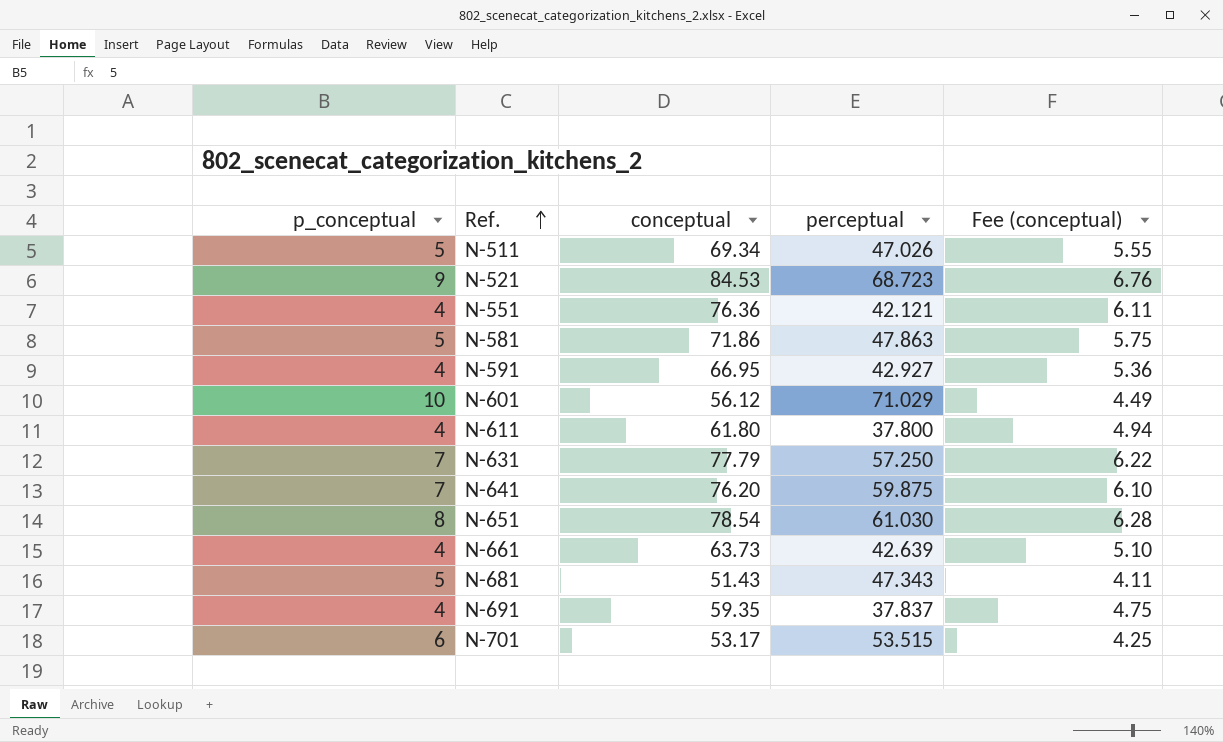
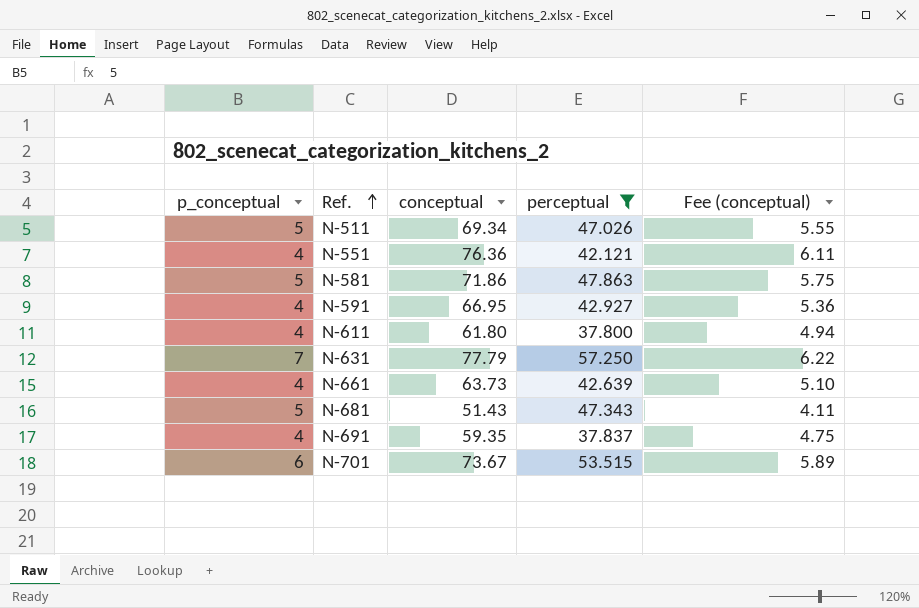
filter: none -> perceptual <= 57.250
N-701 | conceptual: 53.17 -> 73.67
N-701 | Fee (conceptual): 4.25 -> 5.89

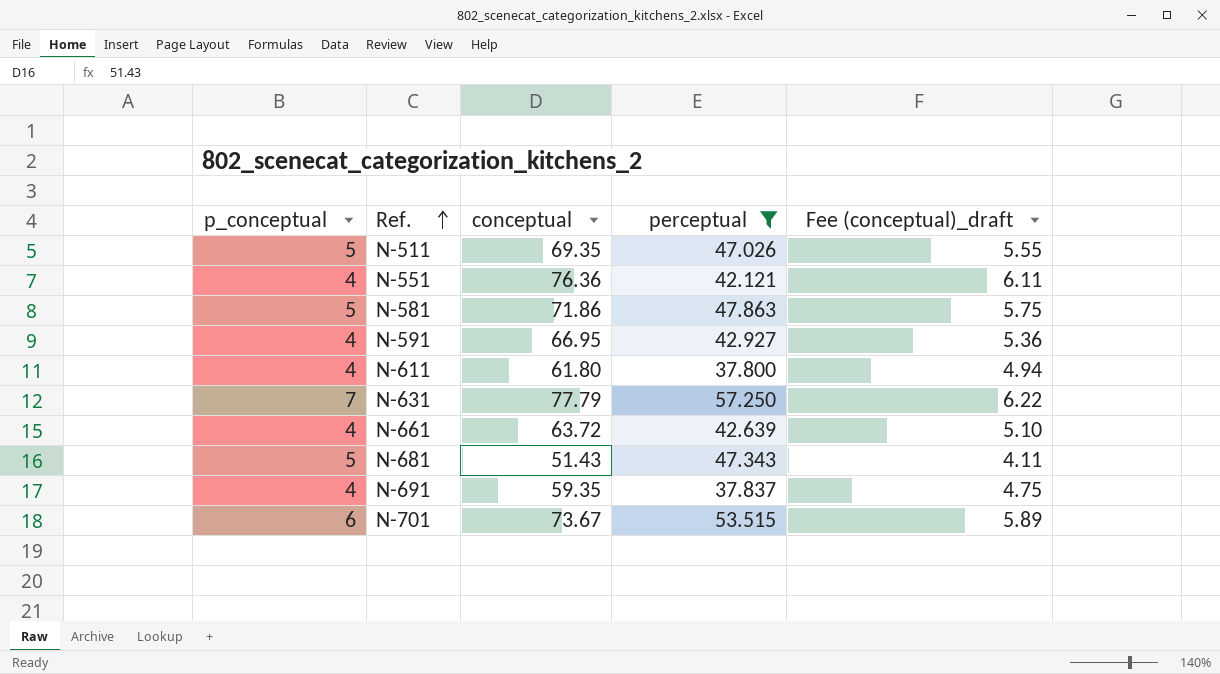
column name: Fee (conceptual) -> Fee (conceptual)_draft
N-511 | conceptual: 69.34 -> 69.35
N-661 | conceptual: 63.73 -> 63.72

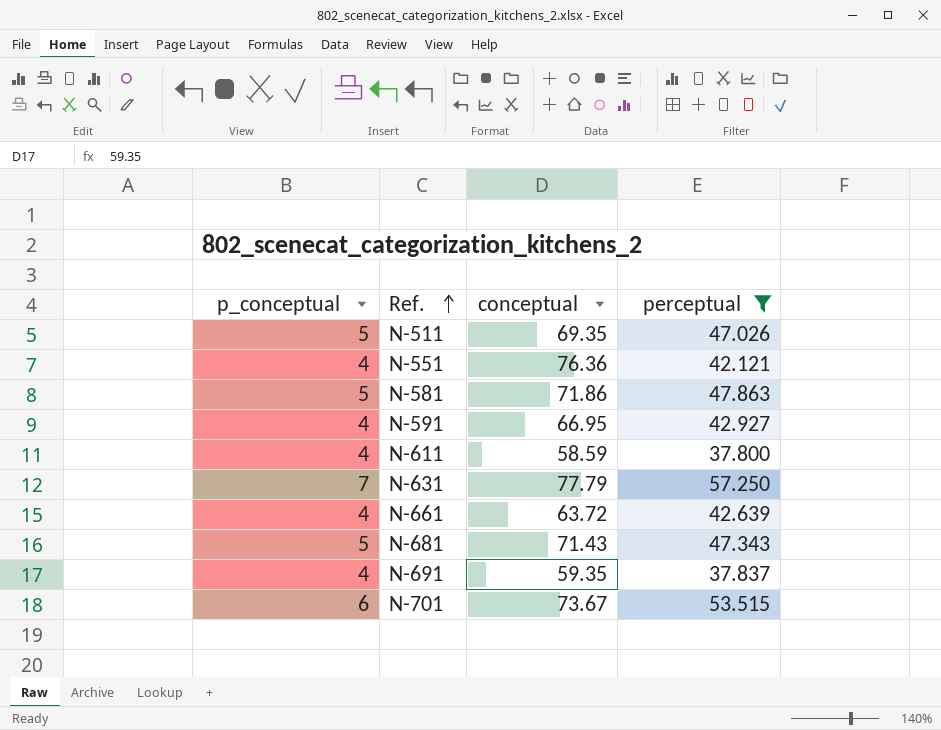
column Fee (conceptual)_draft | formula: [conceptual] * 0.08 -> none
N-611 | conceptual: 61.80 -> 58.59
N-681 | conceptual: 51.43 -> 71.43

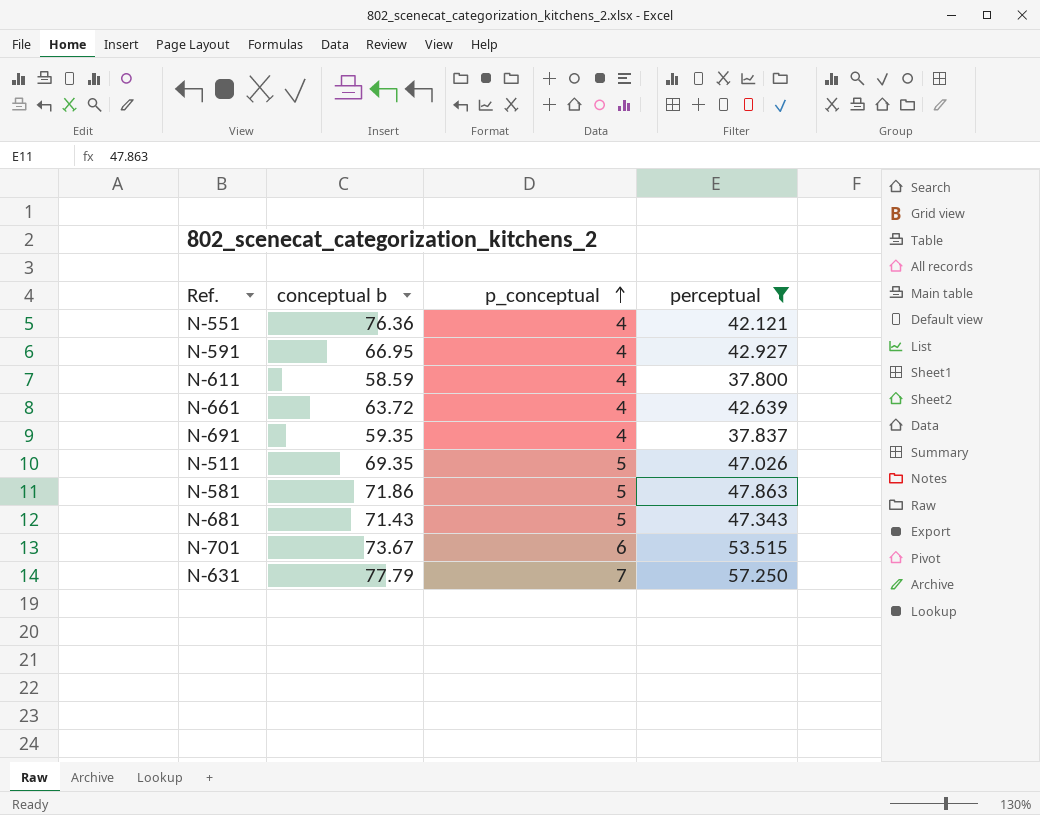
row order: Ref. ascending -> p_conceptual ascending
column name: conceptual -> conceptual b
column p_conceptual | position: 1 -> 3

